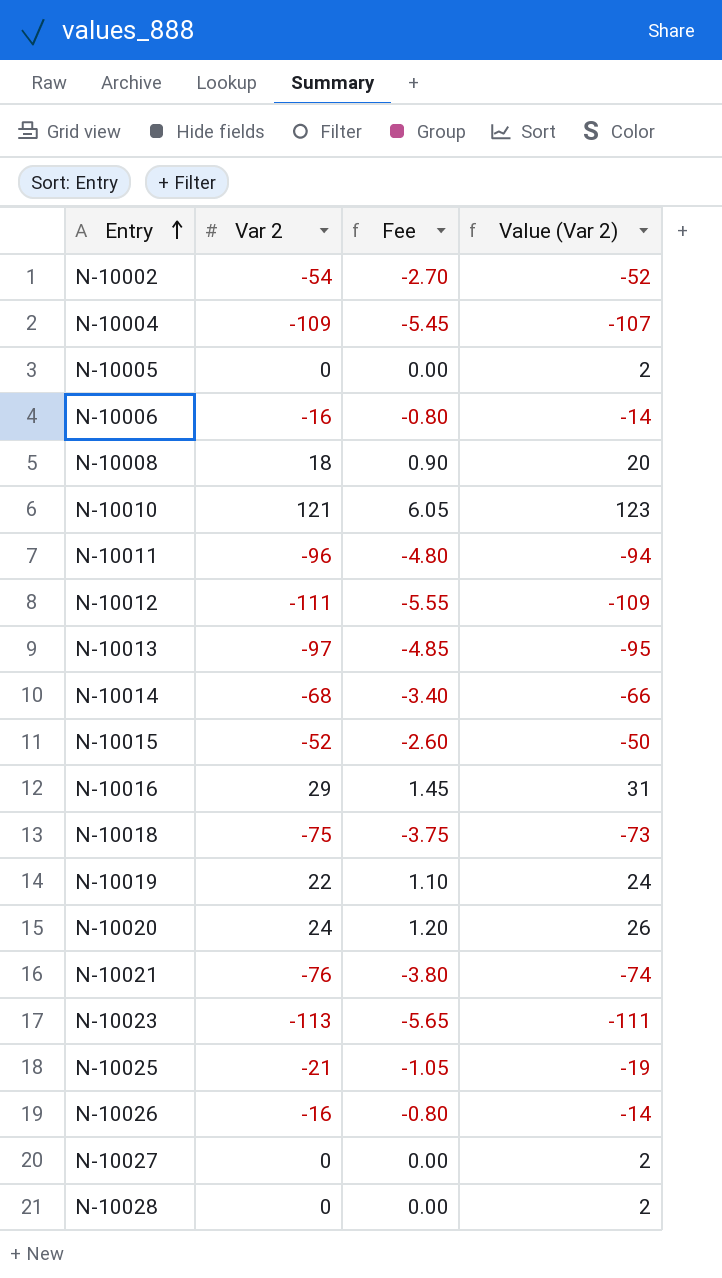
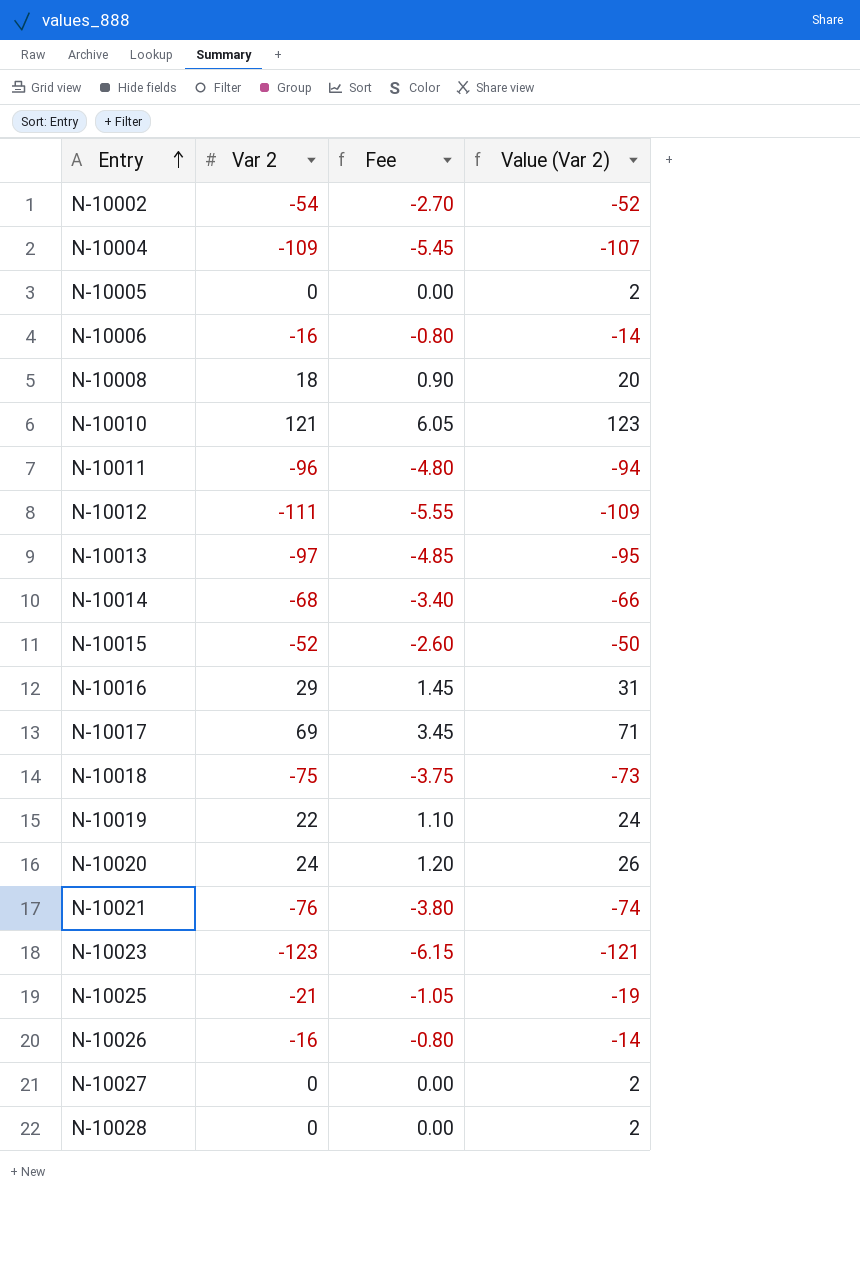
row N-10017: none -> 69 | 3.45 | 71
N-10023 | Var 2: -113 -> -123
N-10023 | Fee: -5.65 -> -6.15
N-10023 | Value (Var 2): -111 -> -121

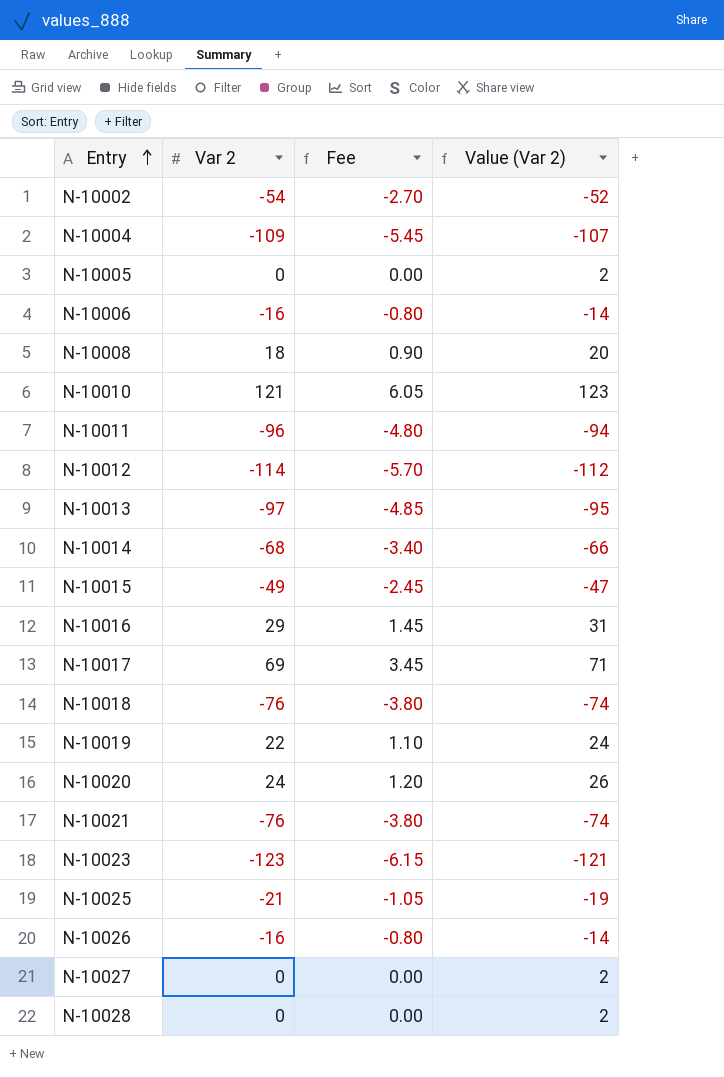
N-10012 | Var 2: -111 -> -114
N-10012 | Fee: -5.55 -> -5.70
N-10012 | Value (Var 2): -109 -> -112
N-10015 | Var 2: -52 -> -49
N-10015 | Fee: -2.60 -> -2.45
N-10015 | Value (Var 2): -50 -> -47
N-10018 | Var 2: -75 -> -76
N-10018 | Fee: -3.75 -> -3.80
N-10018 | Value (Var 2): -73 -> -74

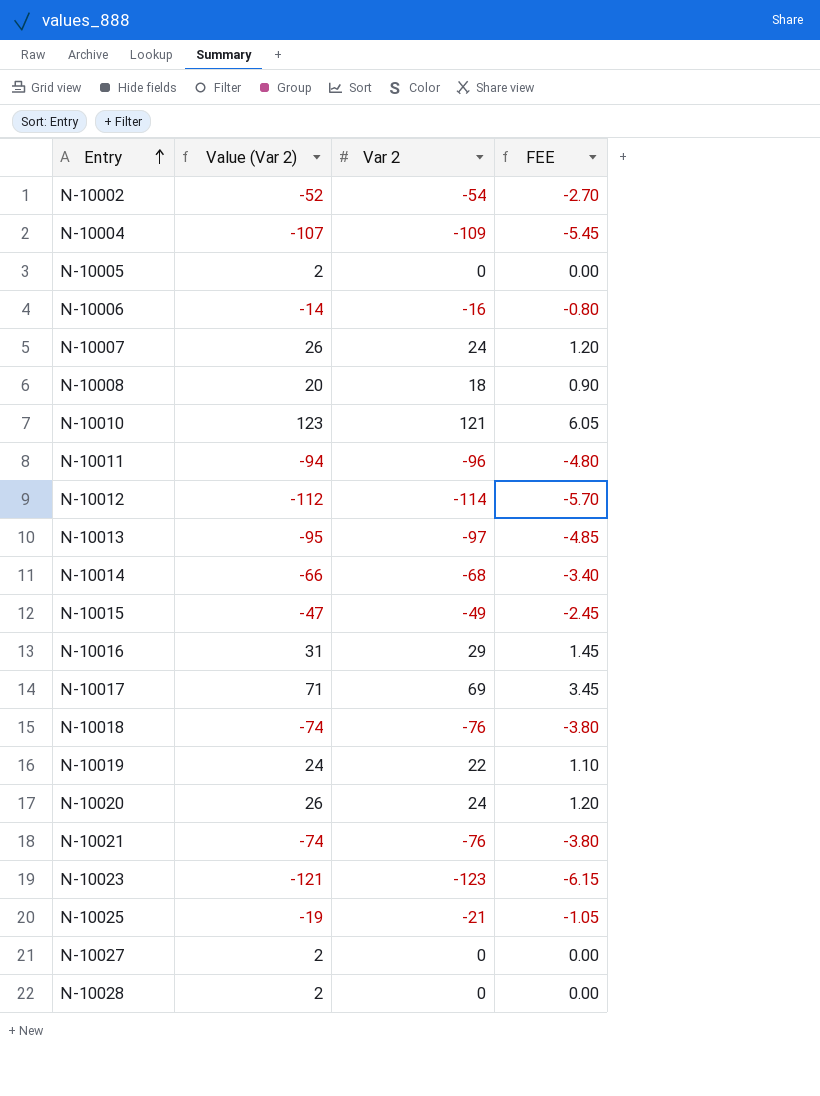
column Value (Var 2) | position: 4 -> 2
column name: Fee -> FEE
row N-10026: -16 | -0.80 | -14 -> none
row N-10007: none -> 26 | 24 | 1.20

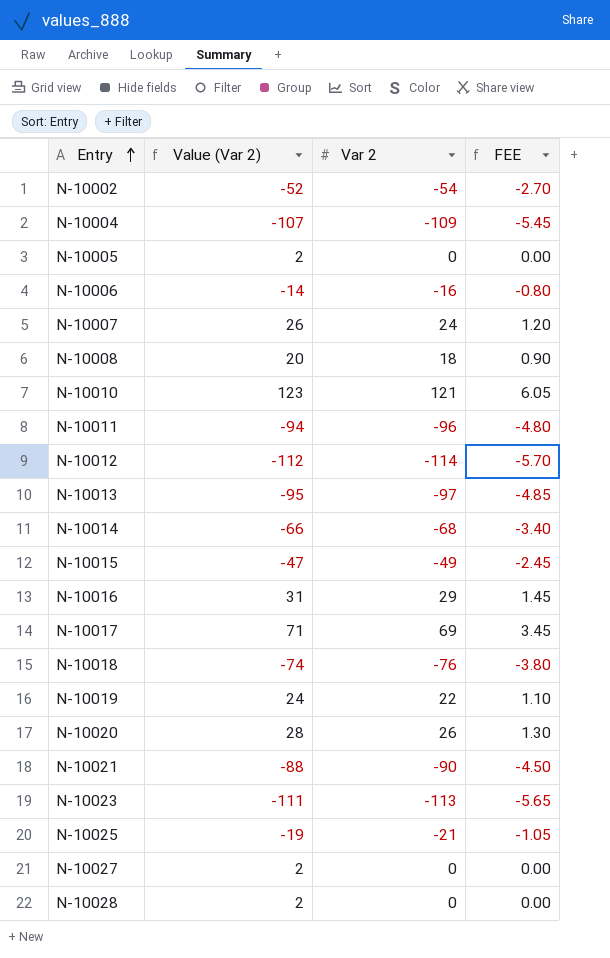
N-10020 | Value (Var 2): 26 -> 28
N-10020 | Var 2: 24 -> 26
N-10020 | FEE: 1.20 -> 1.30
N-10021 | Value (Var 2): -74 -> -88
N-10021 | Var 2: -76 -> -90
N-10021 | FEE: -3.80 -> -4.50
N-10023 | Value (Var 2): -121 -> -111
N-10023 | Var 2: -123 -> -113
N-10023 | FEE: -6.15 -> -5.65

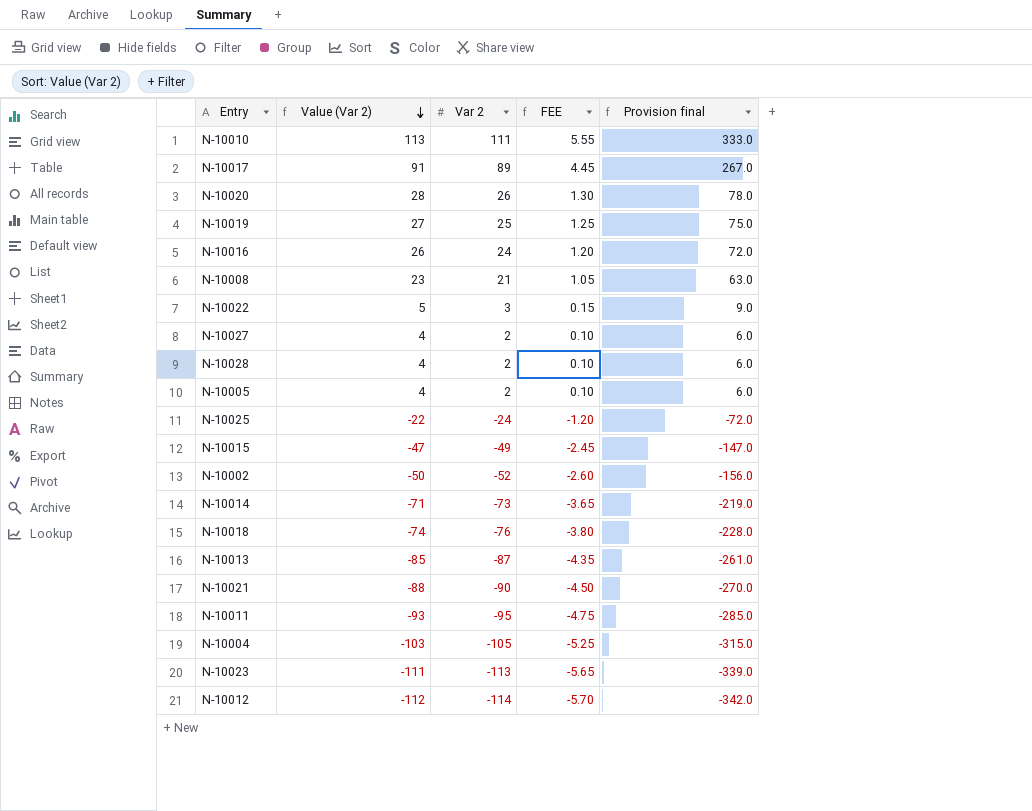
row order: Entry ascending -> Value (Var 2) descending
column Provision final | formula: none -> [Var 2] * 3
row N-10006: -14 | -16 | -0.80 -> none
row N-10007: 26 | 24 | 1.20 -> none
N-10010 | Value (Var 2): 123 -> 113
N-10010 | Var 2: 121 -> 111
N-10010 | FEE: 6.05 -> 5.55
N-10017 | Value (Var 2): 71 -> 91
N-10017 | Var 2: 69 -> 89
N-10017 | FEE: 3.45 -> 4.45
N-10019 | Value (Var 2): 24 -> 27
N-10019 | Var 2: 22 -> 25
N-10019 | FEE: 1.10 -> 1.25
N-10016 | Value (Var 2): 31 -> 26
N-10016 | Var 2: 29 -> 24
N-10016 | FEE: 1.45 -> 1.20
N-10008 | Value (Var 2): 20 -> 23
N-10008 | Var 2: 18 -> 21
N-10008 | FEE: 0.90 -> 1.05
row N-10022: none -> 5 | 3 | 0.15 | 9.0
N-10027 | Value (Var 2): 2 -> 4
N-10027 | Var 2: 0 -> 2
N-10027 | FEE: 0.00 -> 0.10
N-10028 | Value (Var 2): 2 -> 4
N-10028 | Var 2: 0 -> 2
N-10028 | FEE: 0.00 -> 0.10
N-10005 | Value (Var 2): 2 -> 4
N-10005 | Var 2: 0 -> 2
N-10005 | FEE: 0.00 -> 0.10
N-10025 | Value (Var 2): -19 -> -22
N-10025 | Var 2: -21 -> -24
N-10025 | FEE: -1.05 -> -1.20
N-10002 | Value (Var 2): -52 -> -50
N-10002 | Var 2: -54 -> -52
N-10002 | FEE: -2.70 -> -2.60
N-10014 | Value (Var 2): -66 -> -71
N-10014 | Var 2: -68 -> -73
N-10014 | FEE: -3.40 -> -3.65
N-10013 | Value (Var 2): -95 -> -85
N-10013 | Var 2: -97 -> -87
N-10013 | FEE: -4.85 -> -4.35
N-10011 | Value (Var 2): -94 -> -93
N-10011 | Var 2: -96 -> -95
N-10011 | FEE: -4.80 -> -4.75
N-10004 | Value (Var 2): -107 -> -103
N-10004 | Var 2: -109 -> -105
N-10004 | FEE: -5.45 -> -5.25

